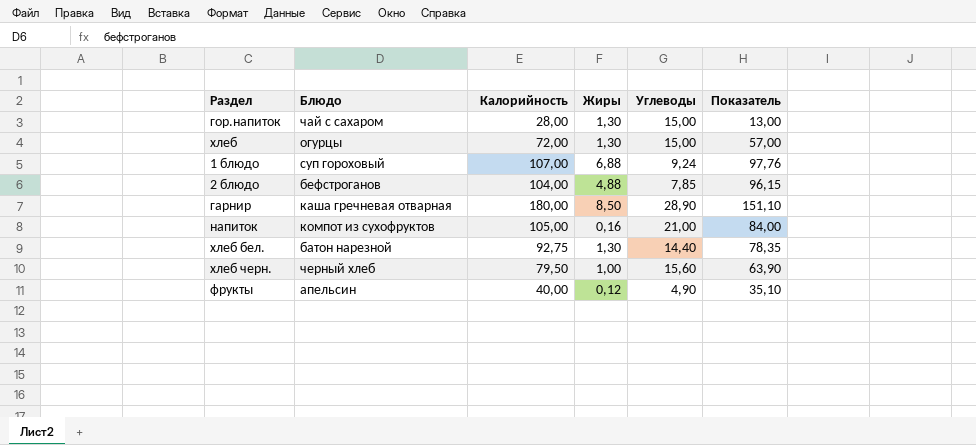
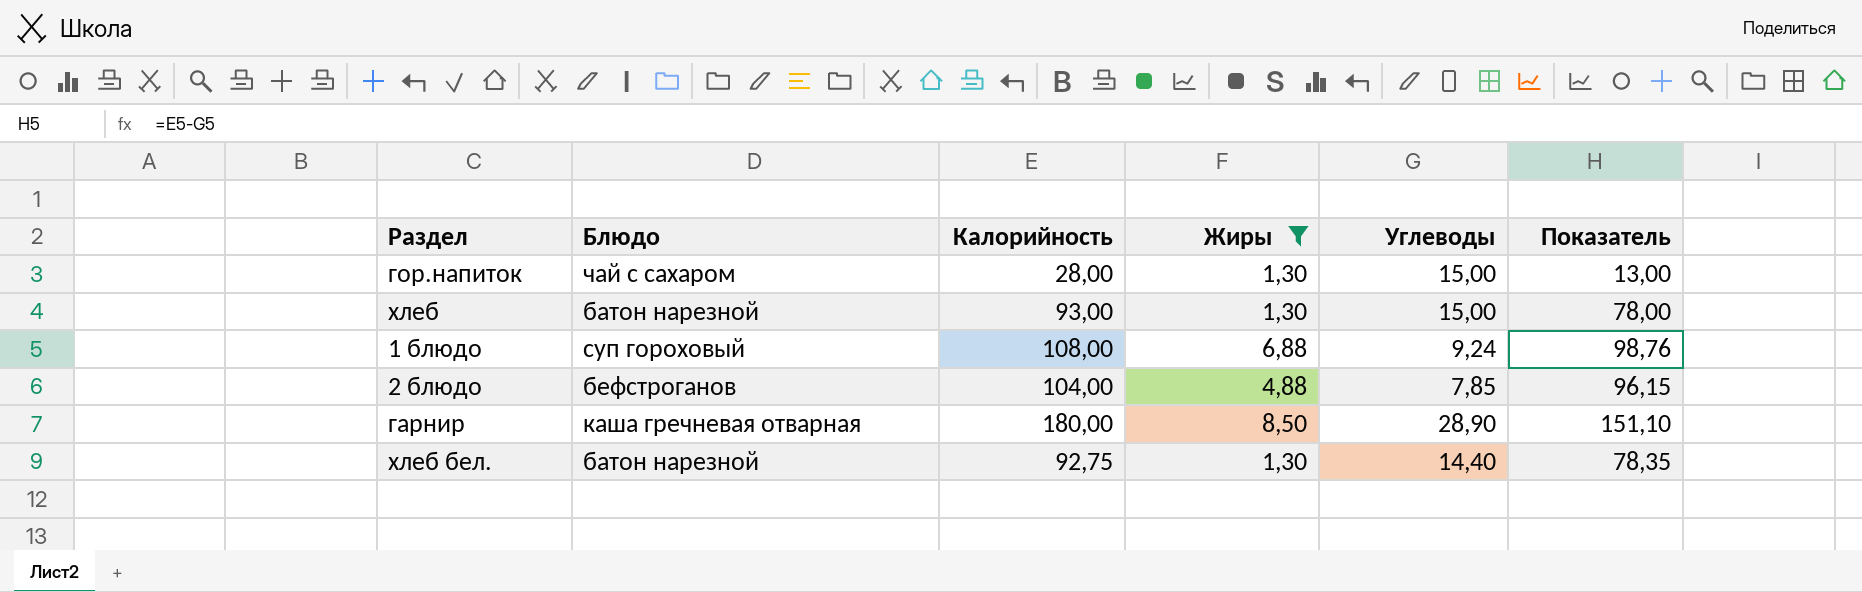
filter: none -> Жиры >= 1,30
хлеб | Блюдо: огурцы -> батон нарезной
хлеб | Калорийность: 72,00 -> 93,00
хлеб | Показатель: 57,00 -> 78,00
1 блюдо | Калорийность: 107,00 -> 108,00
1 блюдо | Показатель: 97,76 -> 98,76

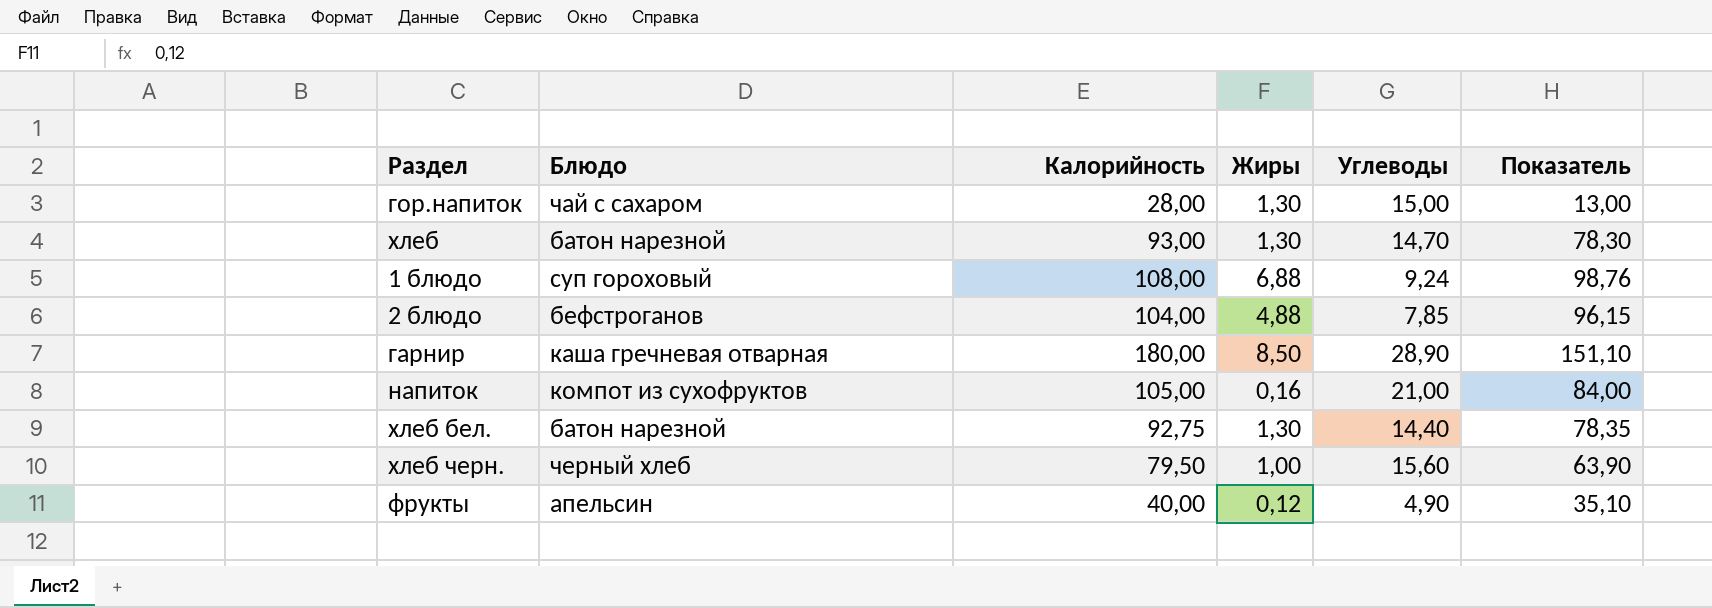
filter: Жиры >= 1,30 -> none
хлеб | Углеводы: 15,00 -> 14,70
хлеб | Показатель: 78,00 -> 78,30

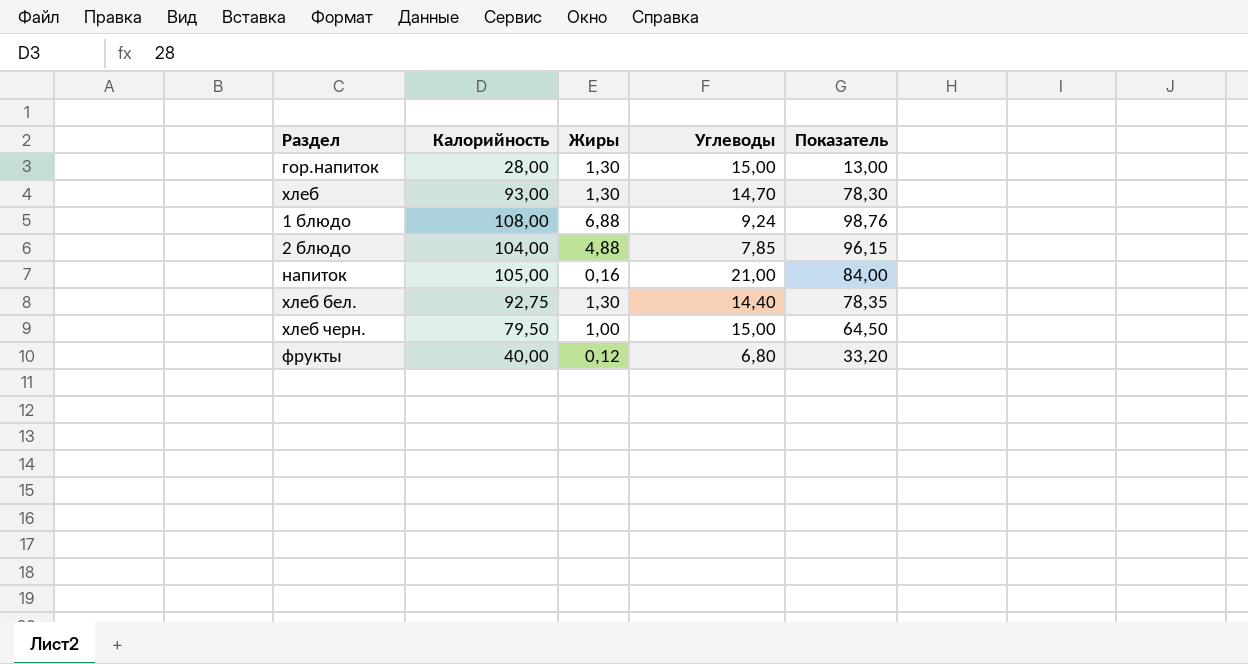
column Блюдо | position: 2 -> none
row гарнир: каша гречневая отварная | 180,00 | 8,50 | 28,90 | 151,10 -> none
хлеб черн. | Углеводы: 15,60 -> 15,00
хлеб черн. | Показатель: 63,90 -> 64,50
фрукты | Углеводы: 4,90 -> 6,80
фрукты | Показатель: 35,10 -> 33,20

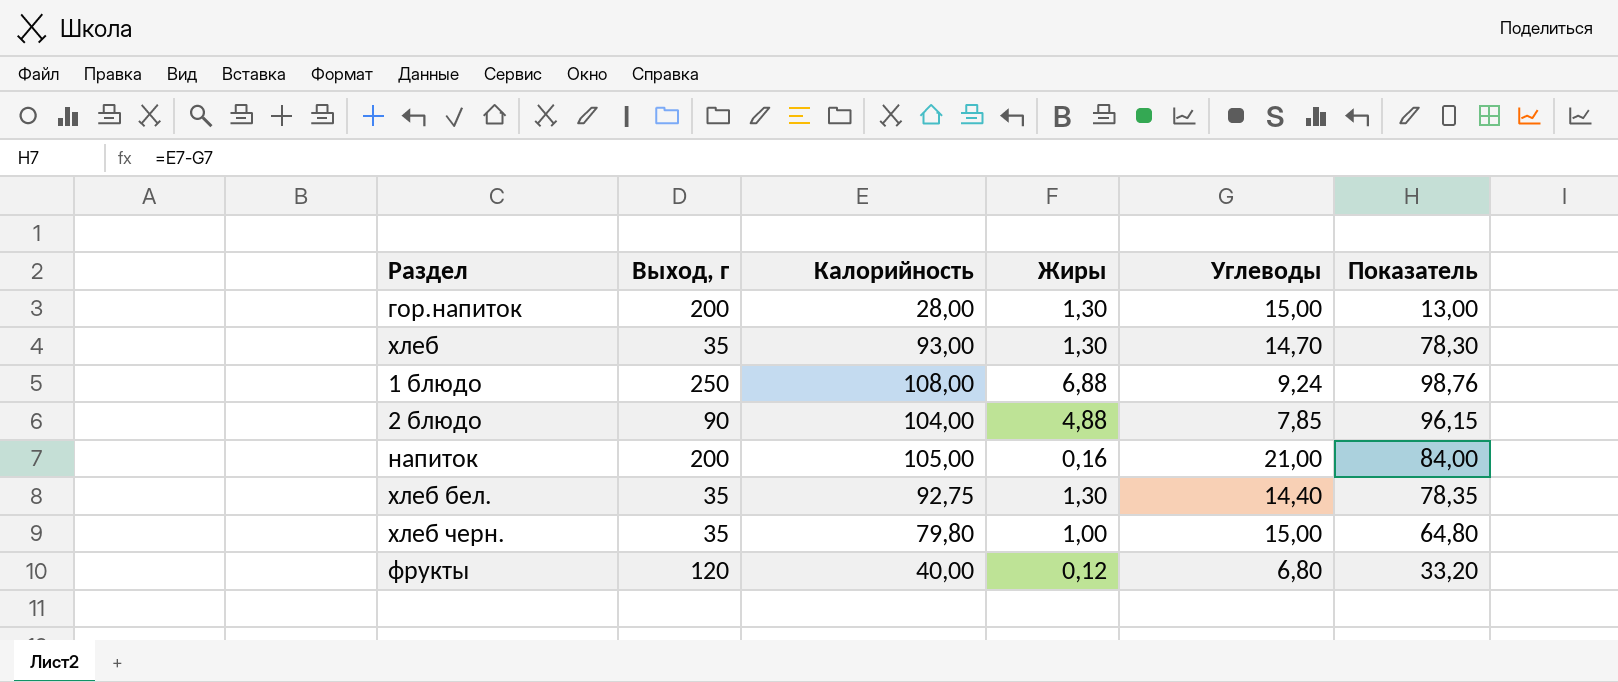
column Выход, г | position: none -> 2
хлеб черн. | Калорийность: 79,50 -> 79,80
хлеб черн. | Показатель: 64,50 -> 64,80

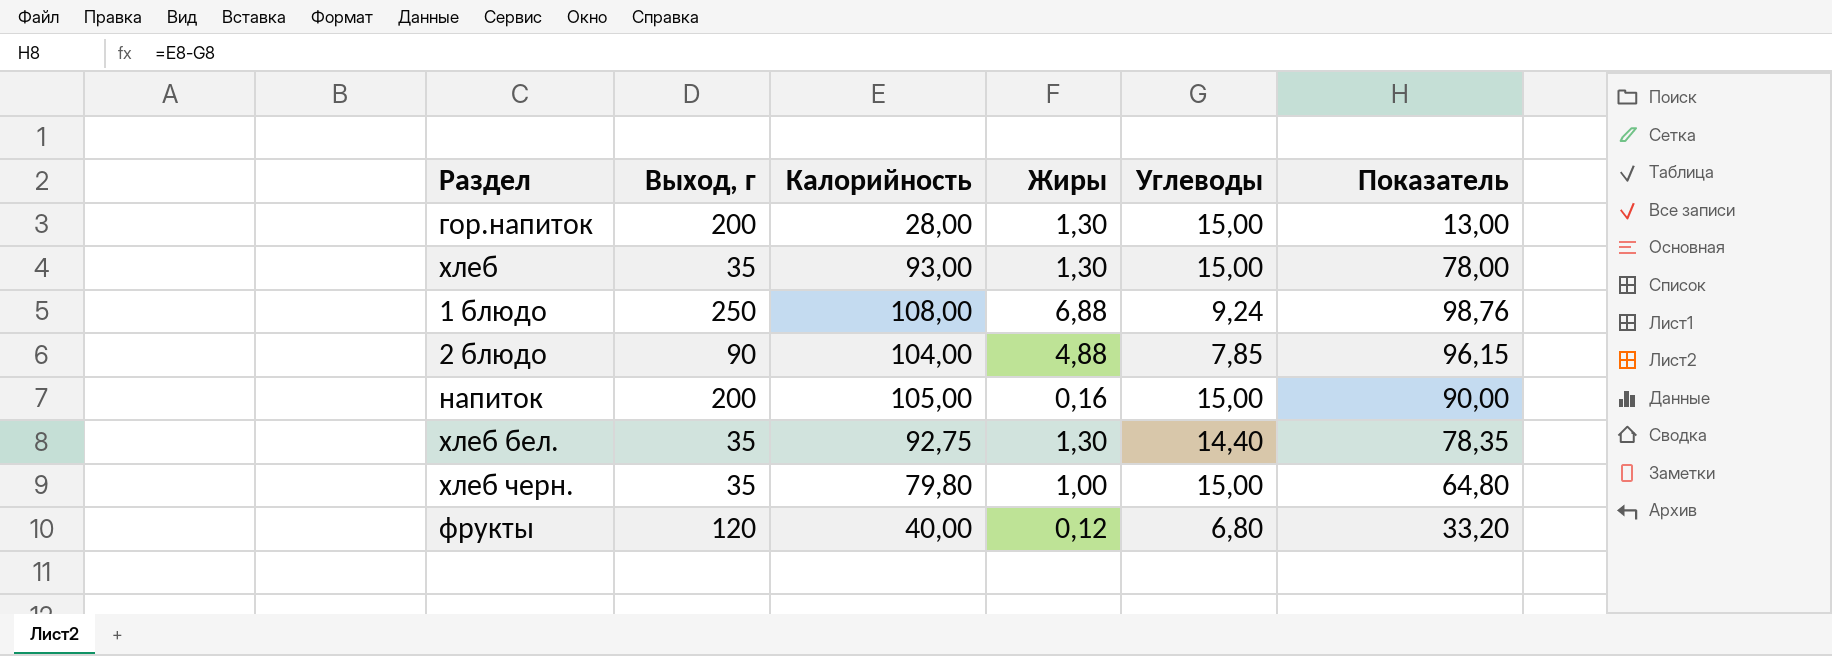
хлеб | Углеводы: 14,70 -> 15,00
хлеб | Показатель: 78,30 -> 78,00
напиток | Углеводы: 21,00 -> 15,00
напиток | Показатель: 84,00 -> 90,00

